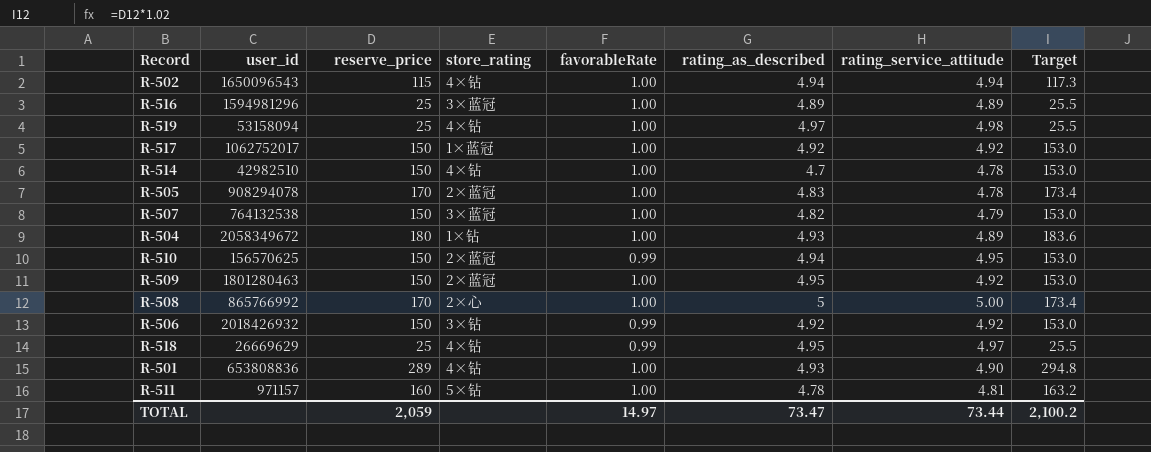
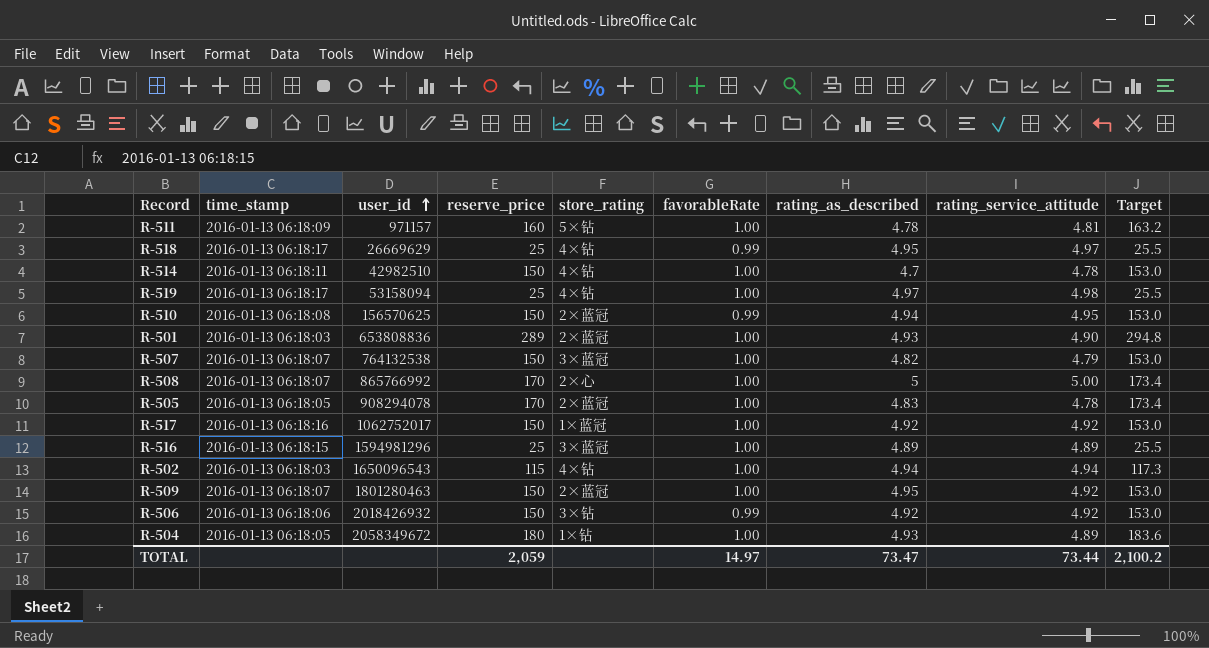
row order: none -> user_id ascending
column time_stamp | position: none -> 2
R-501 | store_rating: 4×钻 -> 2×蓝冠

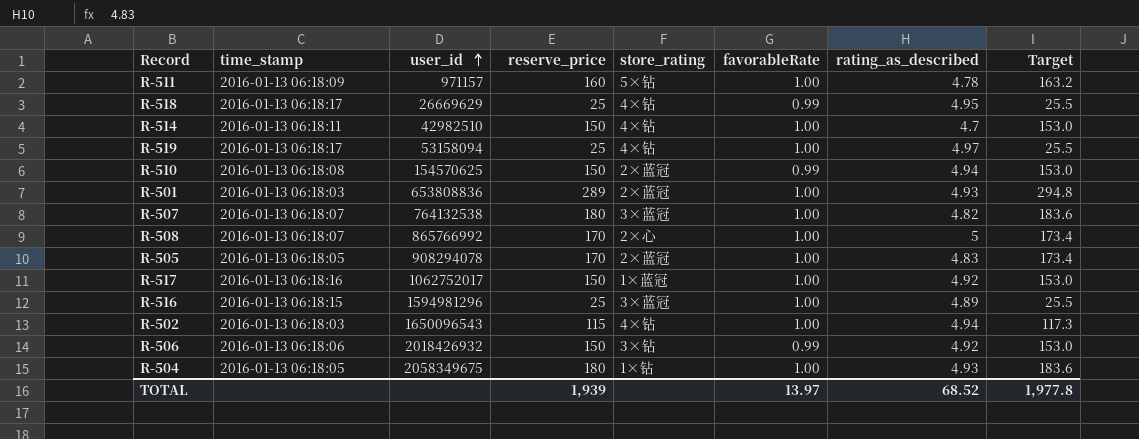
column rating_service_attitude | position: 8 -> none
row R-509: 2016-01-13 06:18:07 | 1801280463 | 150 | 2×蓝冠 | 1.00 | 4.95 | 4.92 | 153.0 -> none
R-510 | user_id: 156570625 -> 154570625
R-507 | reserve_price: 150 -> 180
R-507 | Target: 153.0 -> 183.6
R-504 | user_id: 2058349672 -> 2058349675
TOTAL | reserve_price: 2,059 -> 1,939
TOTAL | favorableRate: 14.97 -> 13.97
TOTAL | rating_as_described: 73.47 -> 68.52
TOTAL | Target: 2,100.2 -> 1,977.8

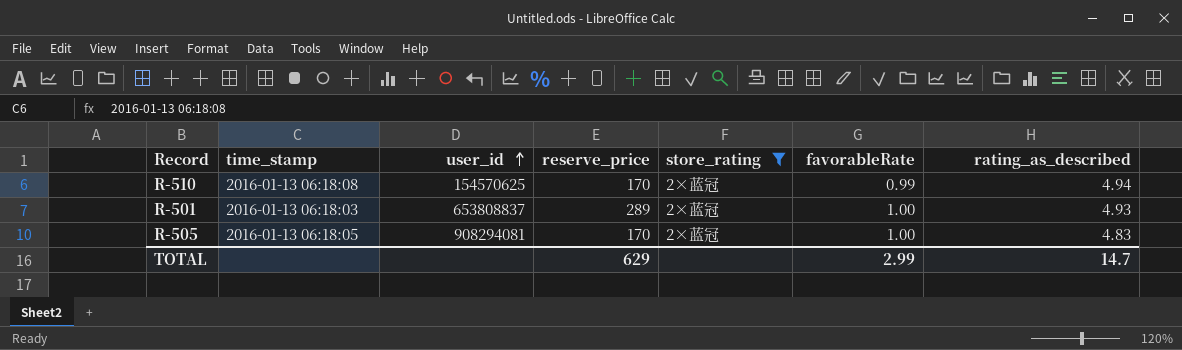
filter: none -> store_rating = 2×蓝冠
column Target | formula: [reserve_price] * 1.02 -> none
R-510 | reserve_price: 150 -> 170
R-501 | user_id: 653808836 -> 653808837
R-505 | user_id: 908294078 -> 908294081
TOTAL | reserve_price: 1,939 -> 629
TOTAL | favorableRate: 13.97 -> 2.99
TOTAL | rating_as_described: 68.52 -> 14.7

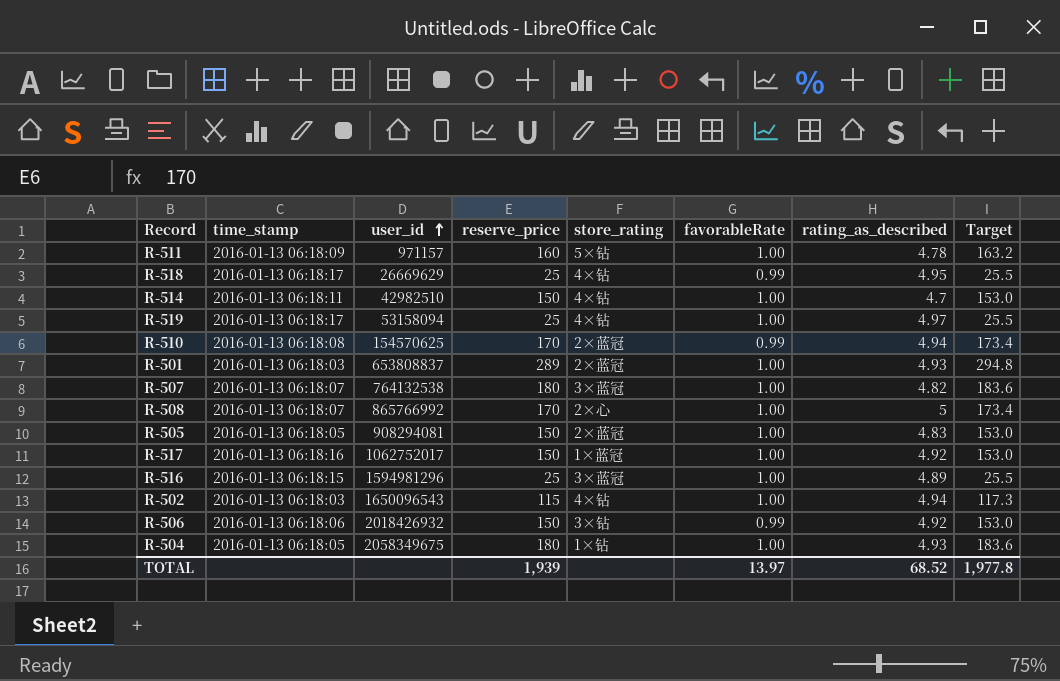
filter: store_rating = 2×蓝冠 -> none
column Target | formula: none -> [reserve_price] * 1.02
R-505 | reserve_price: 170 -> 150
TOTAL | reserve_price: 629 -> 1,939
TOTAL | favorableRate: 2.99 -> 13.97
TOTAL | rating_as_described: 14.7 -> 68.52

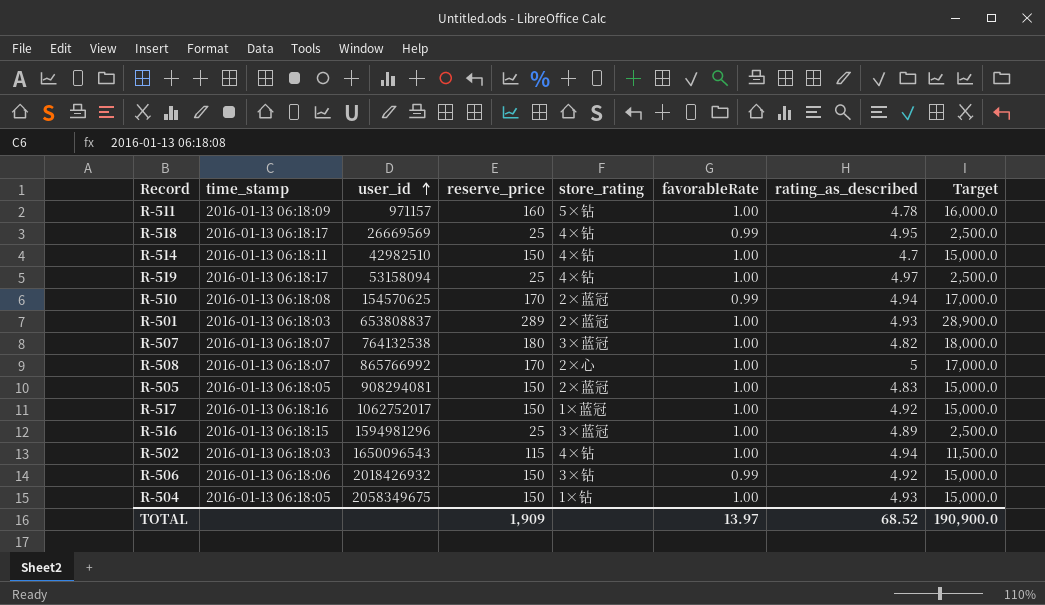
column Target | formula: [reserve_price] * 1.02 -> [reserve_price] * 100
R-518 | user_id: 26669629 -> 26669569
R-504 | reserve_price: 180 -> 150
TOTAL | reserve_price: 1,939 -> 1,909
TOTAL | Target: 1,977.8 -> 190,900.0

